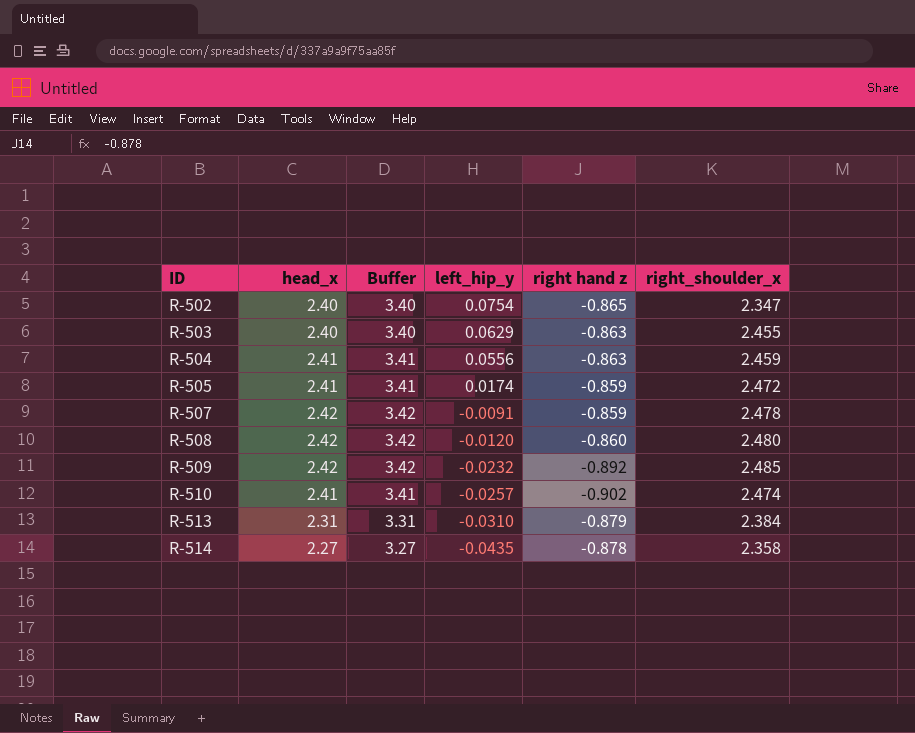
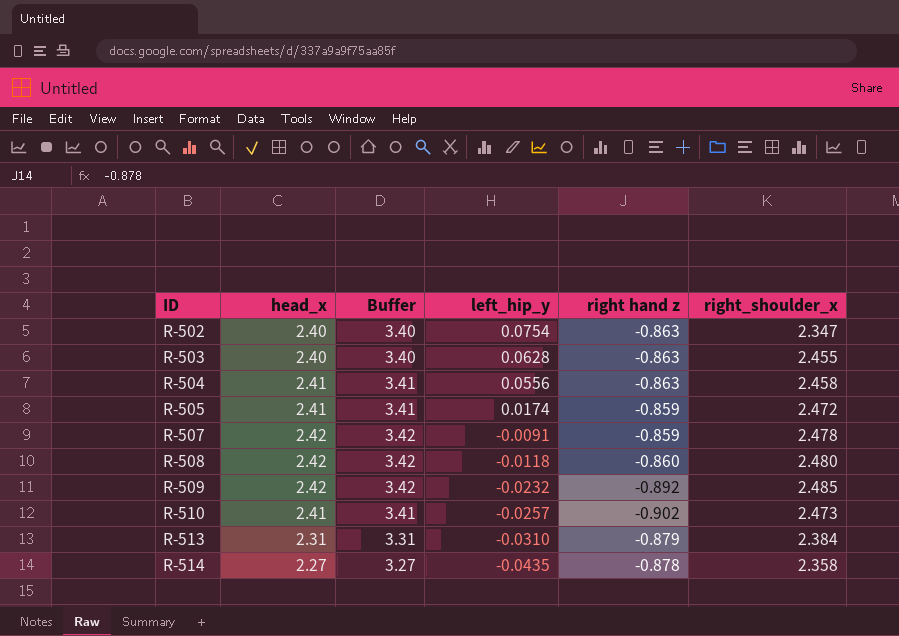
R-502 | right hand z: -0.865 -> -0.863
R-503 | left_hip_y: 0.0629 -> 0.0628
R-504 | right_shoulder_x: 2.459 -> 2.458
R-508 | left_hip_y: -0.0120 -> -0.0118
R-510 | right_shoulder_x: 2.474 -> 2.473

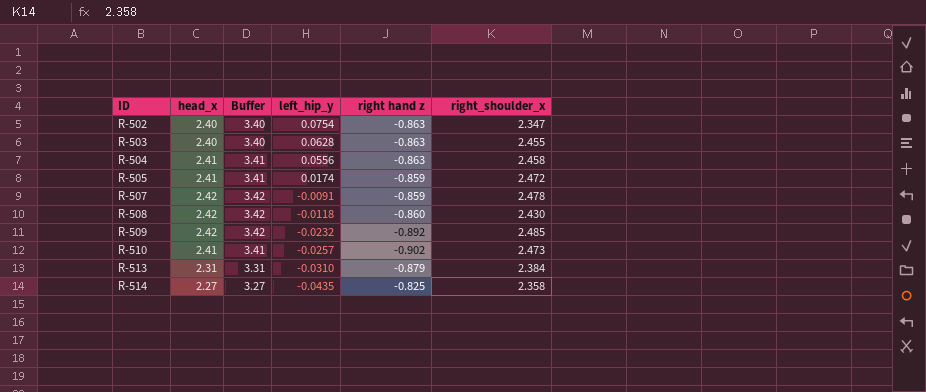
R-508 | right_shoulder_x: 2.480 -> 2.430
R-514 | right hand z: -0.878 -> -0.825

